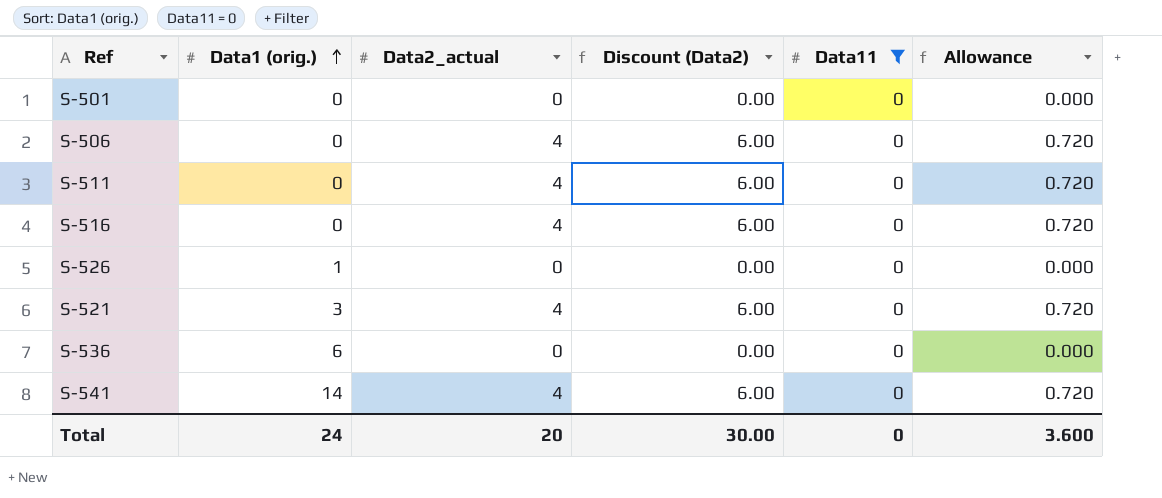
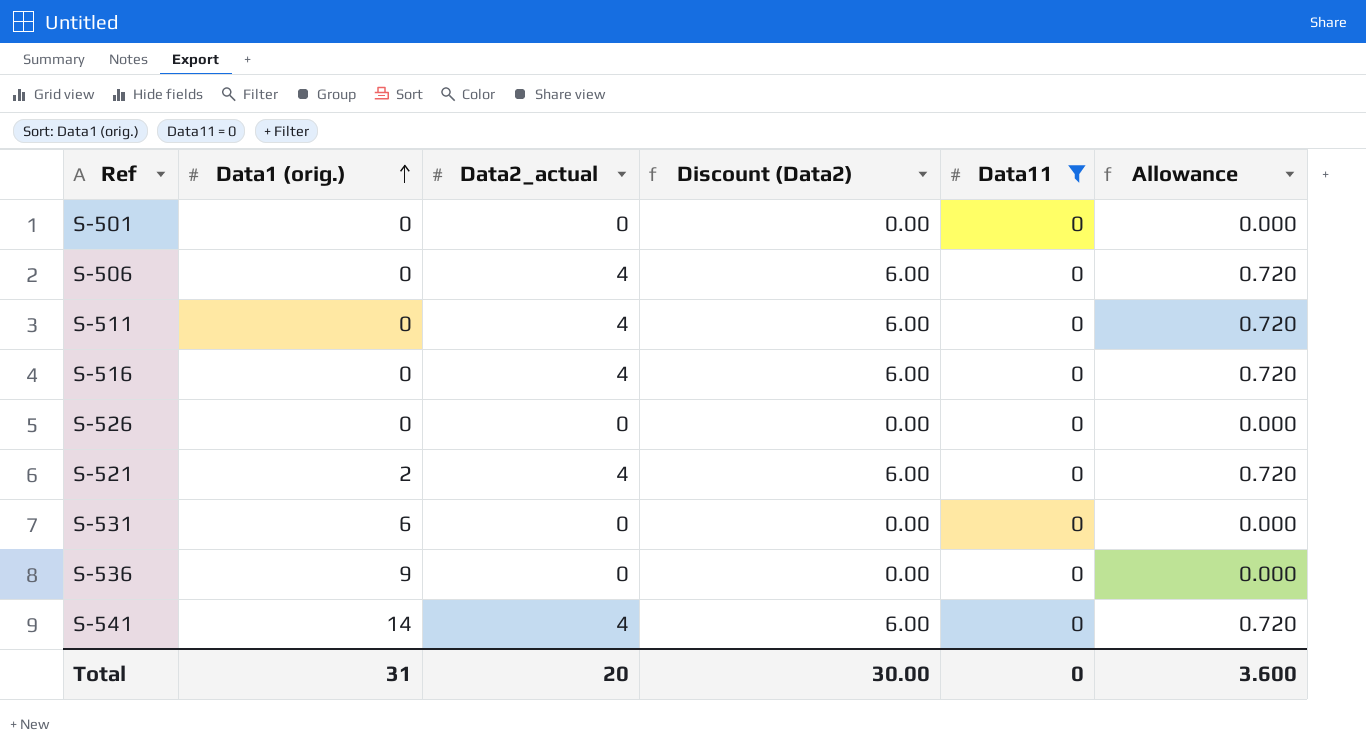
S-526 | Data1 (orig.): 1 -> 0
S-521 | Data1 (orig.): 3 -> 2
row S-531: none -> 6 | 0 | 0.00 | 0 | 0.000
S-536 | Data1 (orig.): 6 -> 9
Total | Data1 (orig.): 24 -> 31

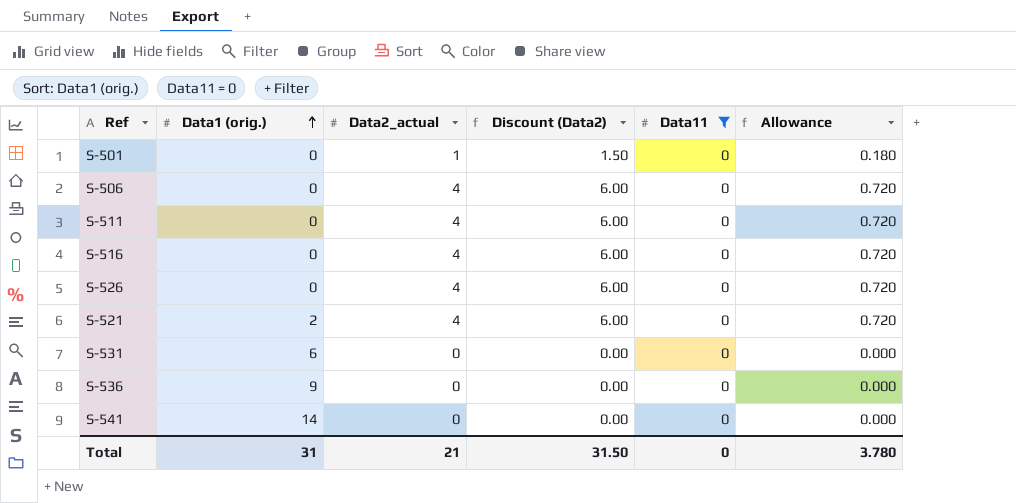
S-501 | Data2_actual: 0 -> 1
S-501 | Discount (Data2): 0.00 -> 1.50
S-501 | Allowance: 0.000 -> 0.180
S-526 | Data2_actual: 0 -> 4
S-526 | Discount (Data2): 0.00 -> 6.00
S-526 | Allowance: 0.000 -> 0.720
S-541 | Data2_actual: 4 -> 0
S-541 | Discount (Data2): 6.00 -> 0.00
S-541 | Allowance: 0.720 -> 0.000
Total | Data2_actual: 20 -> 21
Total | Discount (Data2): 30.00 -> 31.50
Total | Allowance: 3.600 -> 3.780

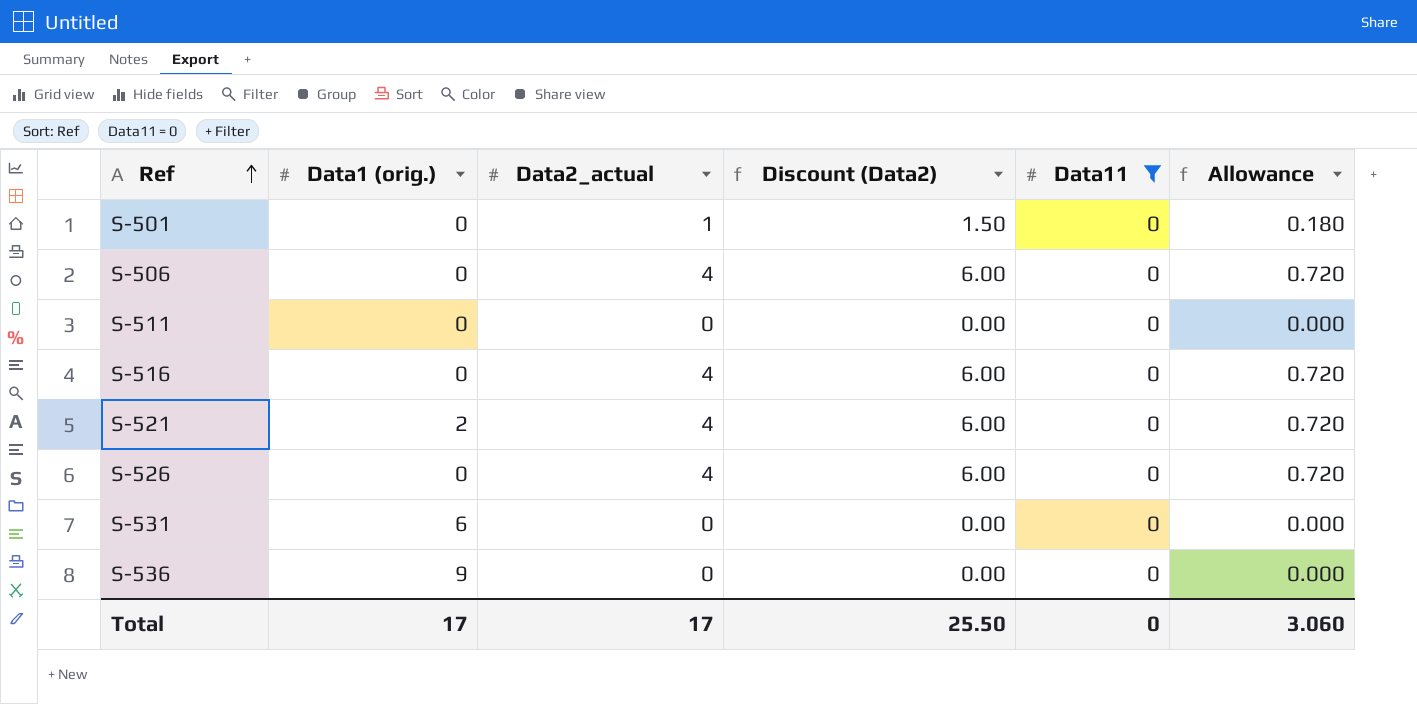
row order: Data1 (orig.) ascending -> Ref ascending
row S-541: 14 | 0 | 0.00 | 0 | 0.000 -> none
S-511 | Data2_actual: 4 -> 0
S-511 | Discount (Data2): 6.00 -> 0.00
S-511 | Allowance: 0.720 -> 0.000
Total | Data1 (orig.): 31 -> 17
Total | Data2_actual: 21 -> 17
Total | Discount (Data2): 31.50 -> 25.50
Total | Allowance: 3.780 -> 3.060

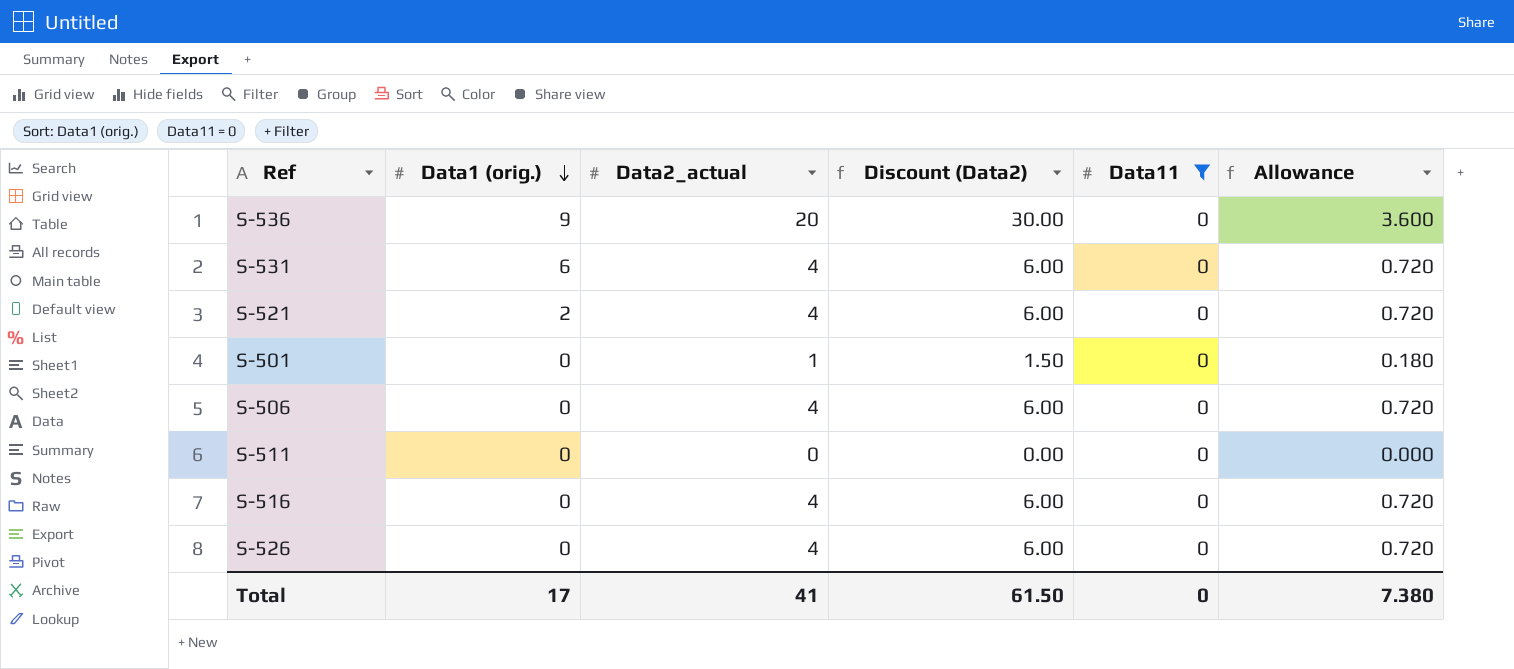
row order: Ref ascending -> Data1 (orig.) descending
S-536 | Data2_actual: 0 -> 20
S-536 | Discount (Data2): 0.00 -> 30.00
S-536 | Allowance: 0.000 -> 3.600
S-531 | Data2_actual: 0 -> 4
S-531 | Discount (Data2): 0.00 -> 6.00
S-531 | Allowance: 0.000 -> 0.720
Total | Data2_actual: 17 -> 41
Total | Discount (Data2): 25.50 -> 61.50
Total | Allowance: 3.060 -> 7.380

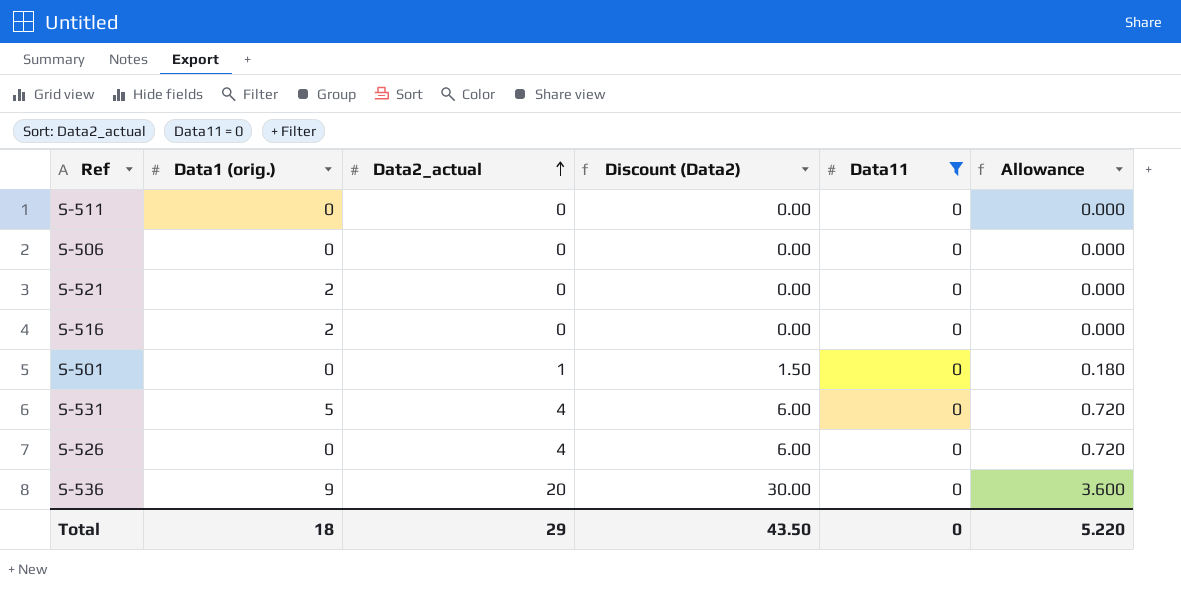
row order: Data1 (orig.) descending -> Data2_actual ascending
S-506 | Data2_actual: 4 -> 0
S-506 | Discount (Data2): 6.00 -> 0.00
S-506 | Allowance: 0.720 -> 0.000
S-521 | Data2_actual: 4 -> 0
S-521 | Discount (Data2): 6.00 -> 0.00
S-521 | Allowance: 0.720 -> 0.000
S-516 | Data1 (orig.): 0 -> 2
S-516 | Data2_actual: 4 -> 0
S-516 | Discount (Data2): 6.00 -> 0.00
S-516 | Allowance: 0.720 -> 0.000
S-531 | Data1 (orig.): 6 -> 5
Total | Data1 (orig.): 17 -> 18
Total | Data2_actual: 41 -> 29
Total | Discount (Data2): 61.50 -> 43.50
Total | Allowance: 7.380 -> 5.220

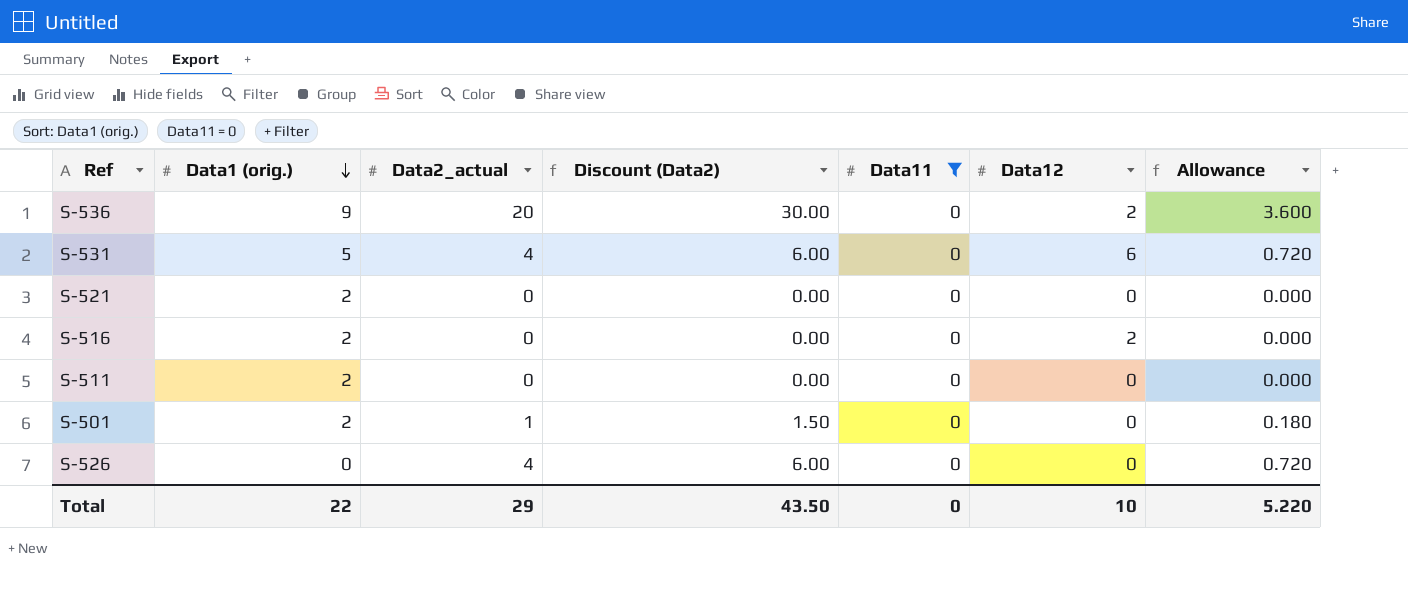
row order: Data2_actual ascending -> Data1 (orig.) descending
column Data12 | position: none -> 6
row S-506: 0 | 0 | 0.00 | 0 | 0.000 -> none
S-511 | Data1 (orig.): 0 -> 2
S-501 | Data1 (orig.): 0 -> 2
Total | Data1 (orig.): 18 -> 22

